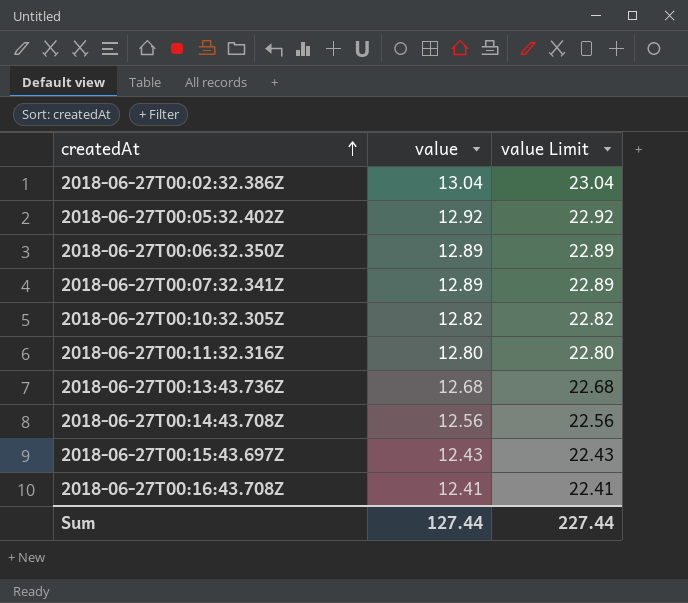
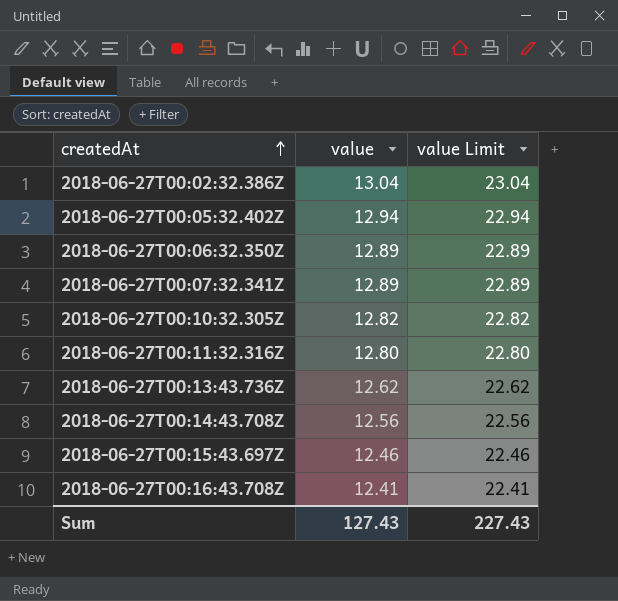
2018-06-27T00:05:32.402Z | value: 12.92 -> 12.94
2018-06-27T00:05:32.402Z | value Limit: 22.92 -> 22.94
2018-06-27T00:13:43.736Z | value: 12.68 -> 12.62
2018-06-27T00:13:43.736Z | value Limit: 22.68 -> 22.62
2018-06-27T00:15:43.697Z | value: 12.43 -> 12.46
2018-06-27T00:15:43.697Z | value Limit: 22.43 -> 22.46
Sum | value: 127.44 -> 127.43
Sum | value Limit: 227.44 -> 227.43

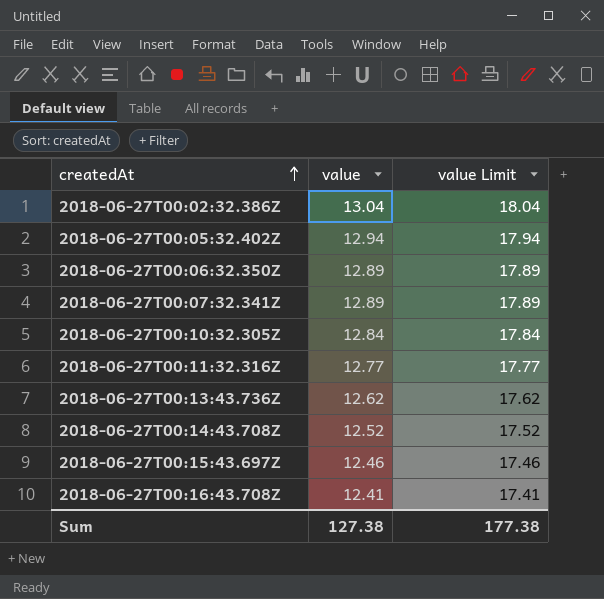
column value Limit | formula: [value] + 10 -> [value] + 5
2018-06-27T00:10:32.305Z | value: 12.82 -> 12.84
2018-06-27T00:11:32.316Z | value: 12.80 -> 12.77
2018-06-27T00:14:43.708Z | value: 12.56 -> 12.52
Sum | value: 127.43 -> 127.38
Sum | value Limit: 227.43 -> 177.38

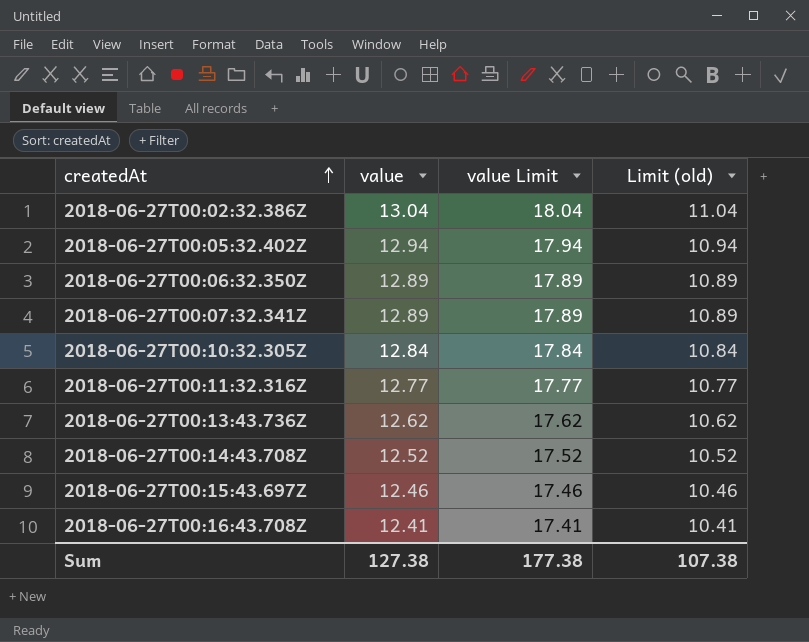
column Limit (old) | formula: none -> [value] - 2

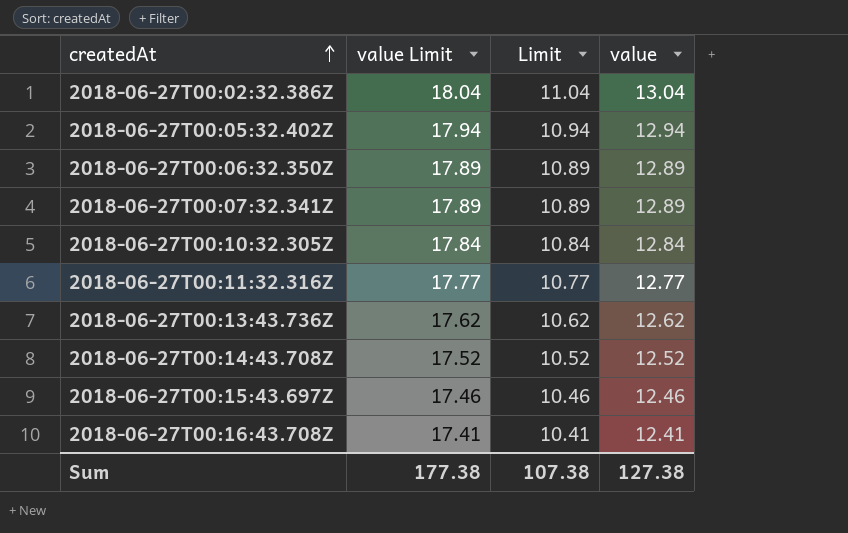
column name: Limit (old) -> Limit
column value | position: 2 -> 4

